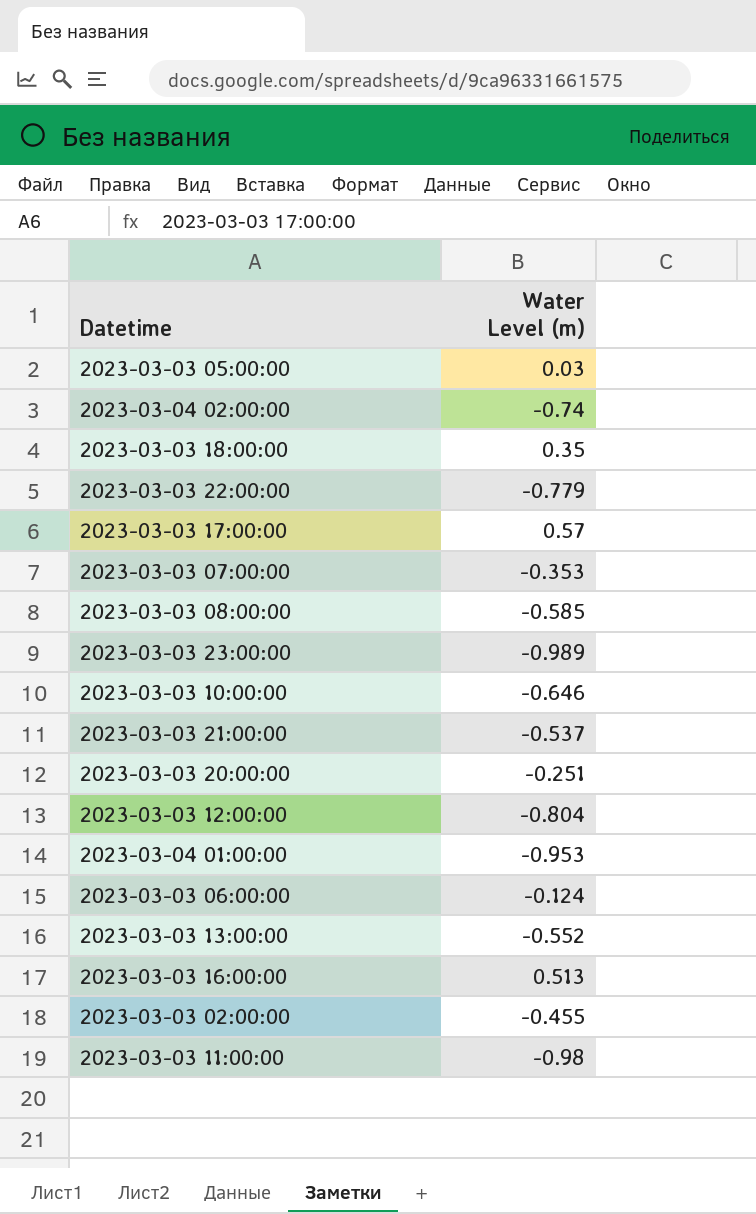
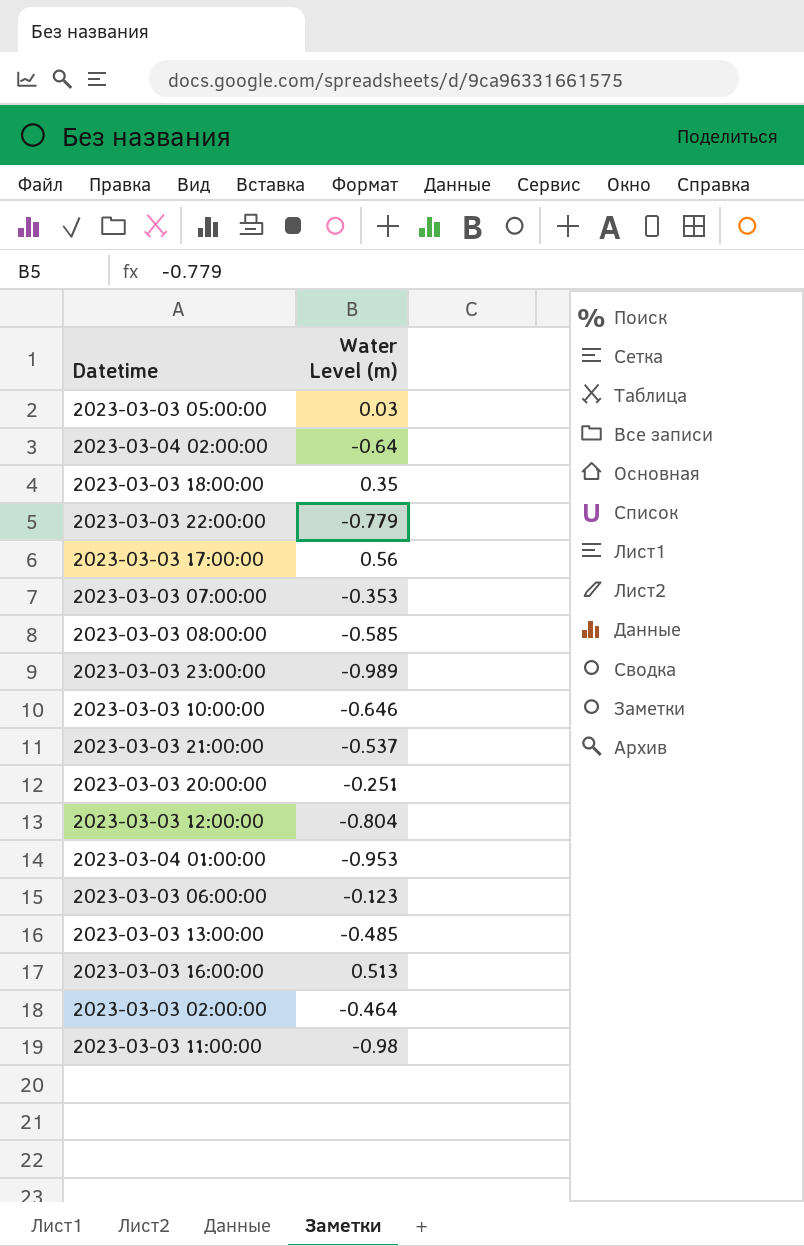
2023-03-04 02:00:00 | Water Level (m): -0.74 -> -0.64
2023-03-03 17:00:00 | Water Level (m): 0.57 -> 0.56
2023-03-03 06:00:00 | Water Level (m): -0.124 -> -0.123
2023-03-03 13:00:00 | Water Level (m): -0.552 -> -0.485
2023-03-03 02:00:00 | Water Level (m): -0.455 -> -0.464

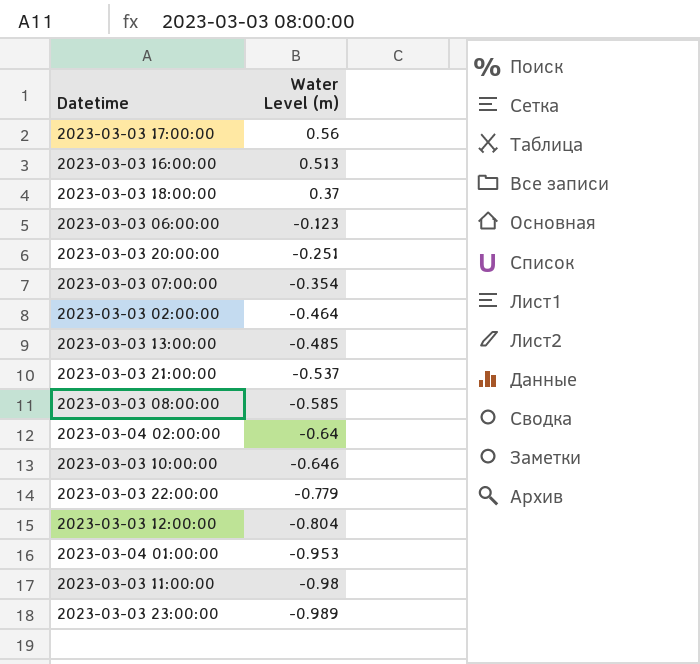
row order: none -> Water Level (m) descending
row 2023-03-03 05:00:00: 0.03 -> none
2023-03-03 18:00:00 | Water Level (m): 0.35 -> 0.37
2023-03-03 07:00:00 | Water Level (m): -0.353 -> -0.354

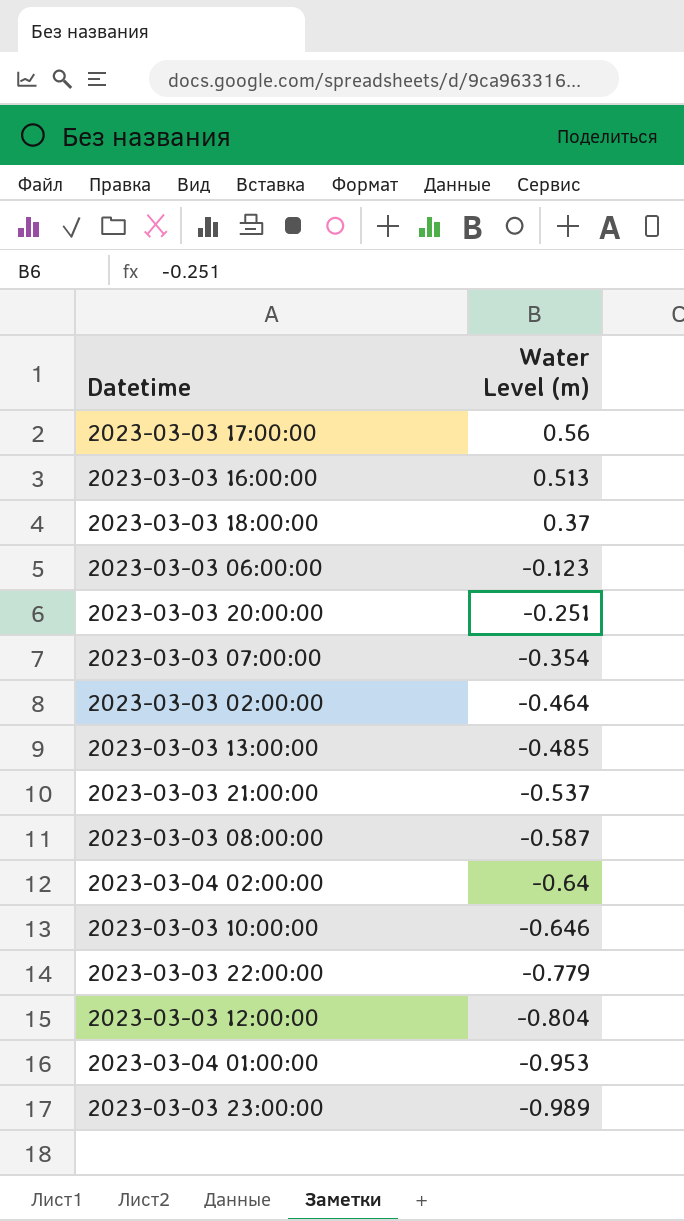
row 2023-03-03 11:00:00: -0.98 -> none
2023-03-03 08:00:00 | Water Level (m): -0.585 -> -0.587

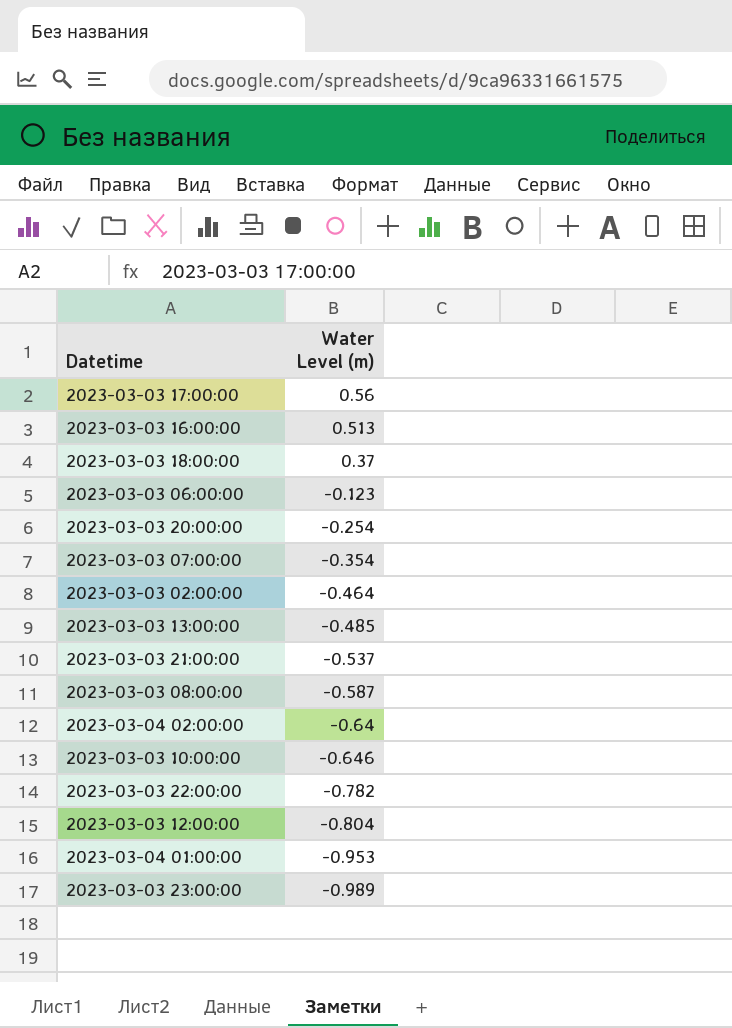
2023-03-03 20:00:00 | Water Level (m): -0.251 -> -0.254
2023-03-03 22:00:00 | Water Level (m): -0.779 -> -0.782

